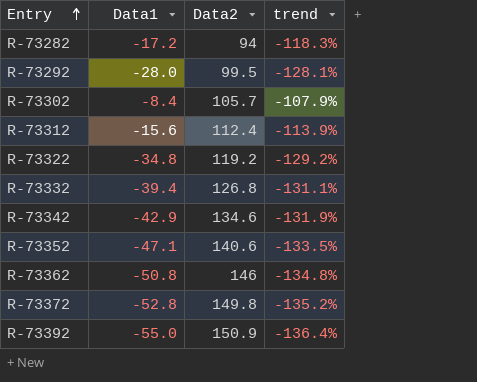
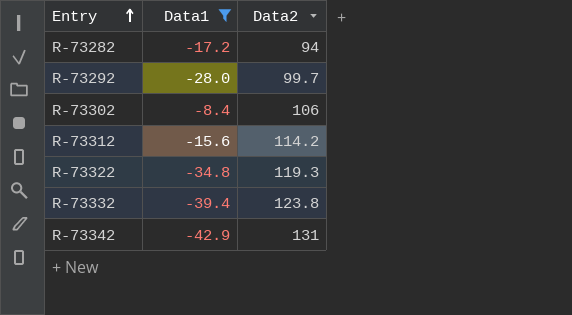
filter: none -> Data1 >= -42.9
column trend | formula: ([Data1] - [Data2]) / [Data2] -> none
R-73292 | Data2: 99.5 -> 99.7
R-73302 | Data2: 105.7 -> 106
R-73312 | Data2: 112.4 -> 114.2
R-73322 | Data2: 119.2 -> 119.3
R-73332 | Data2: 126.8 -> 123.8
R-73342 | Data2: 134.6 -> 131

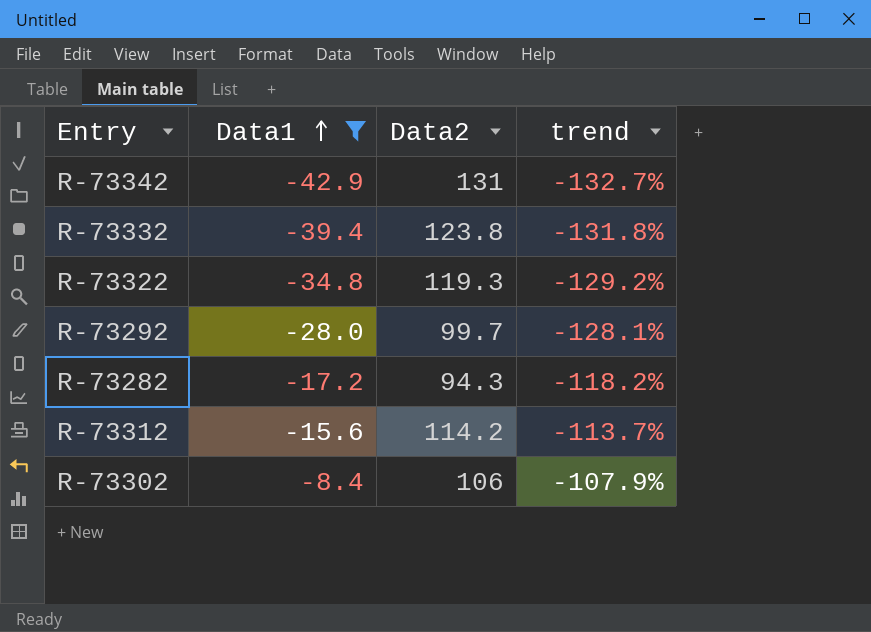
row order: Entry ascending -> Data1 ascending
column trend | formula: none -> ([Data1] - [Data2]) / [Data2]
R-73282 | Data2: 94 -> 94.3

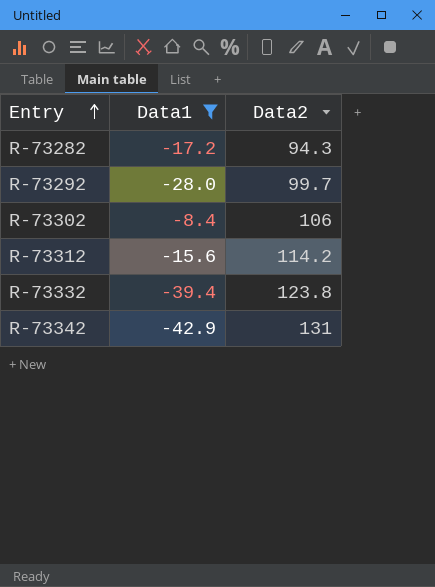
row order: Data1 ascending -> Entry ascending
column trend | formula: ([Data1] - [Data2]) / [Data2] -> none
row R-73322: -34.8 | 119.3 | -129.2% -> none

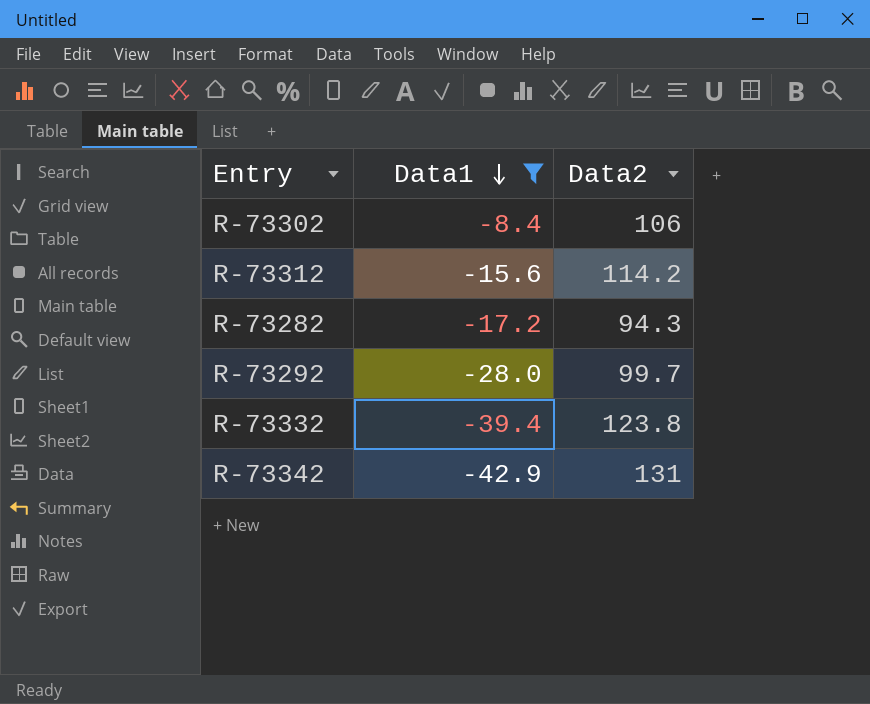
row order: Entry ascending -> Data1 descending

